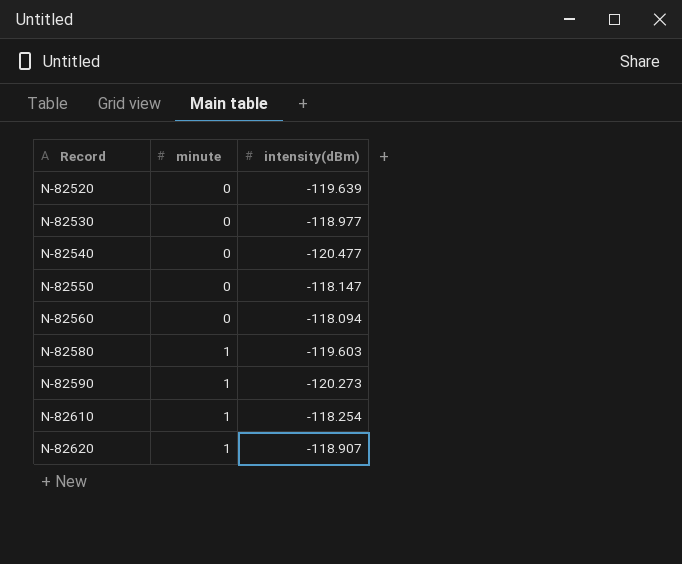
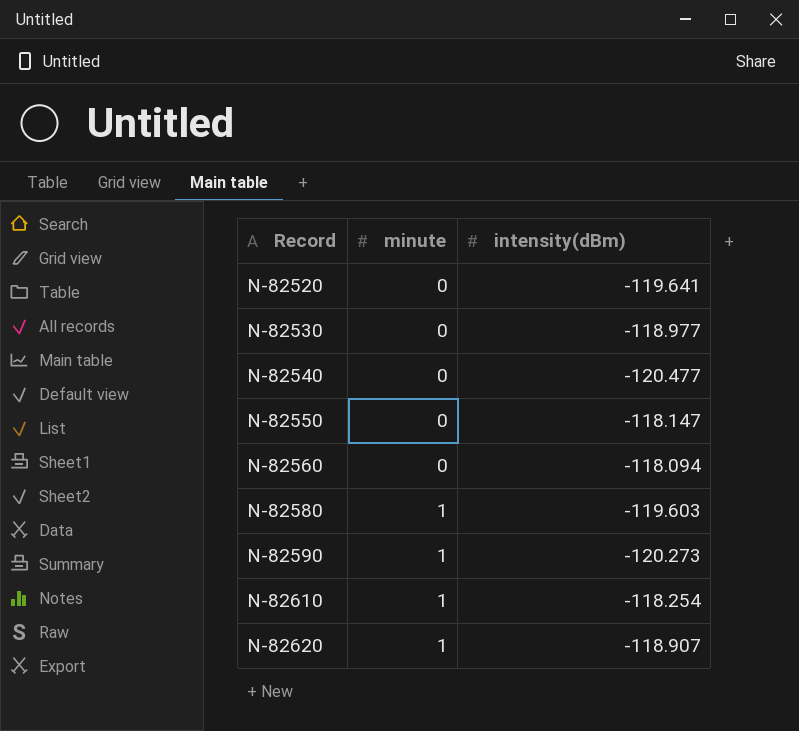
N-82520 | intensity(dBm): -119.639 -> -119.641

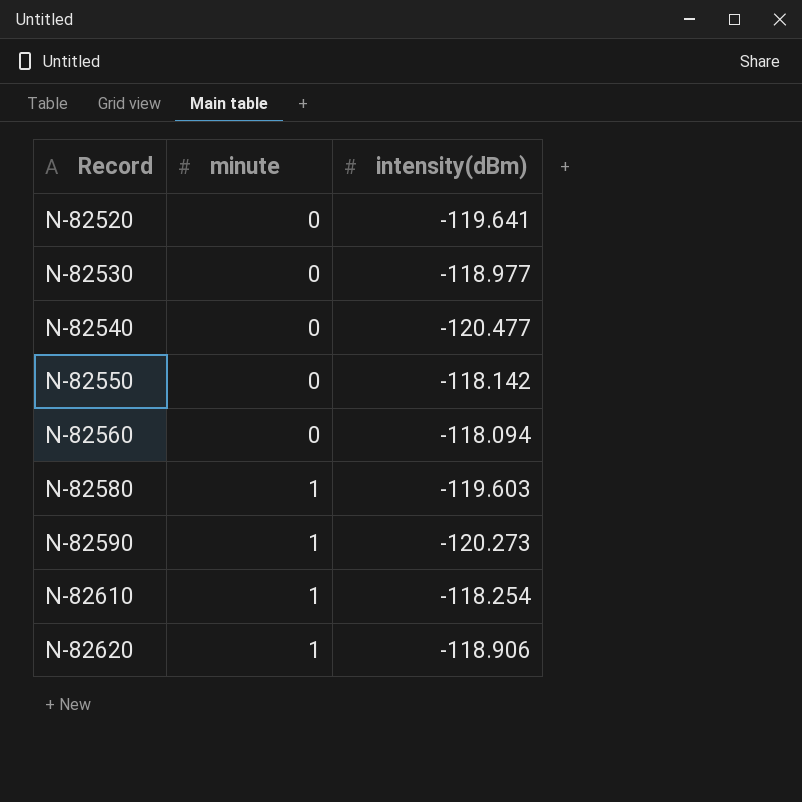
N-82550 | intensity(dBm): -118.147 -> -118.142
N-82620 | intensity(dBm): -118.907 -> -118.906

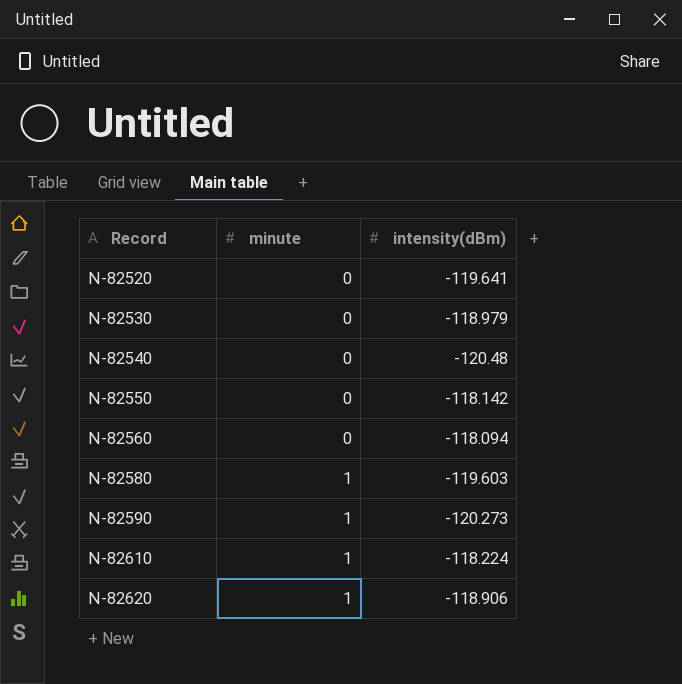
N-82530 | intensity(dBm): -118.977 -> -118.979
N-82540 | intensity(dBm): -120.477 -> -120.48
N-82610 | intensity(dBm): -118.254 -> -118.224

